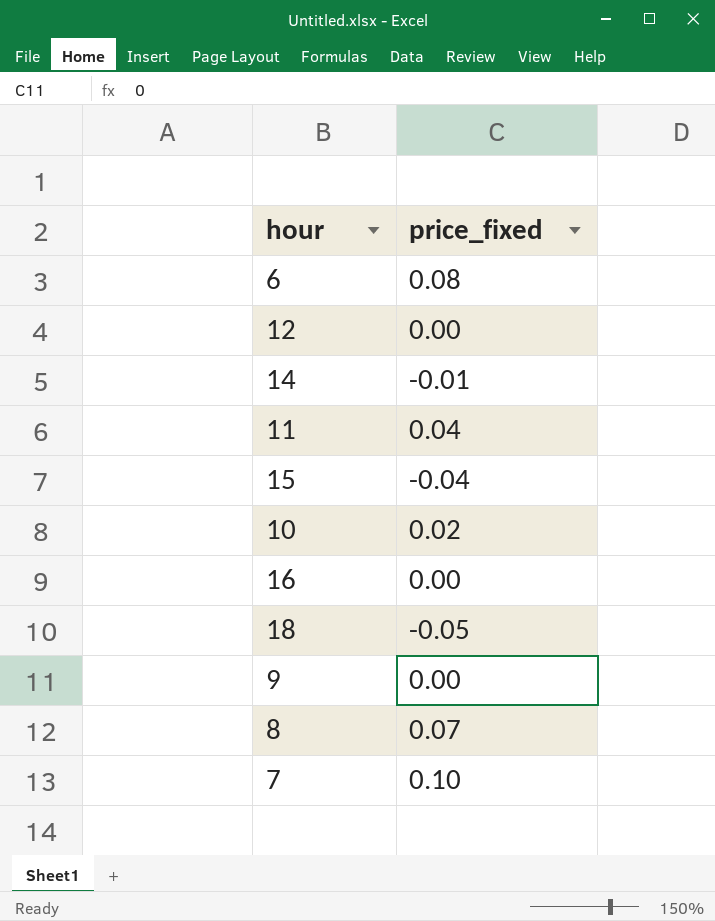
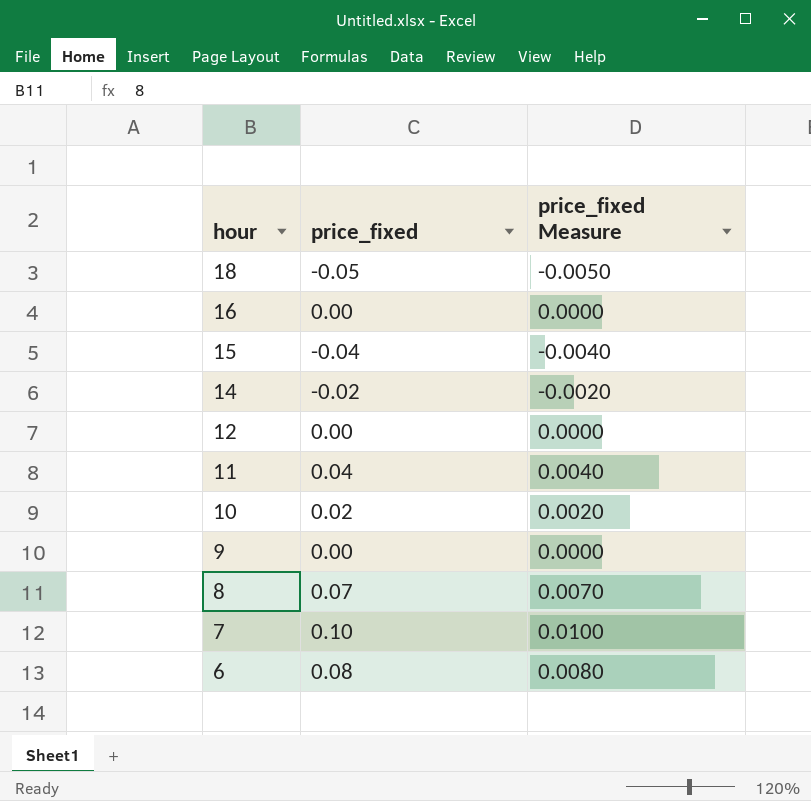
row order: none -> hour descending
column price_fixed Measure | formula: none -> [price_fixed] * 0.1
14 | price_fixed: -0.01 -> -0.02

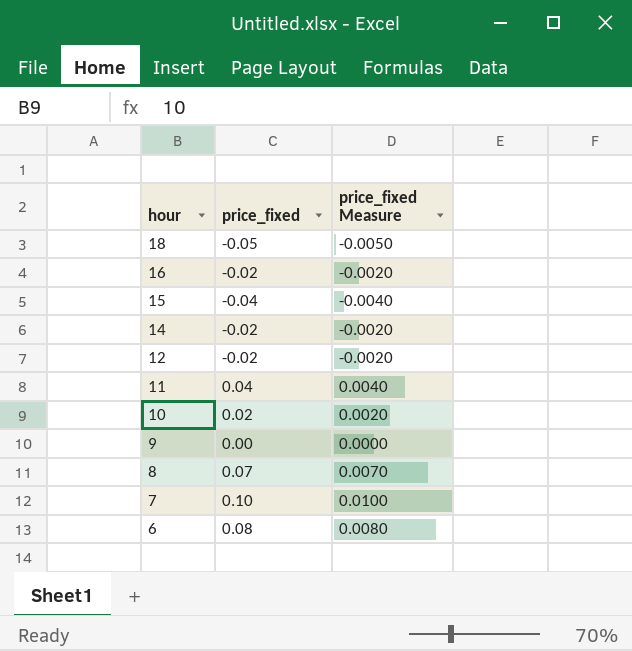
16 | price_fixed: 0.00 -> -0.02
16 | price_fixed Measure: 0.0000 -> -0.0020
12 | price_fixed: 0.00 -> -0.02
12 | price_fixed Measure: 0.0000 -> -0.0020

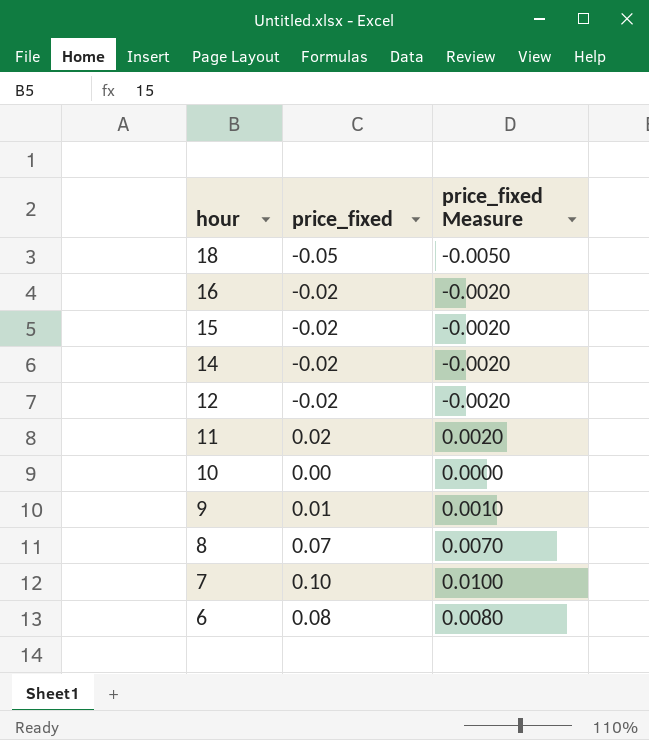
15 | price_fixed: -0.04 -> -0.02
15 | price_fixed Measure: -0.0040 -> -0.0020
11 | price_fixed: 0.04 -> 0.02
11 | price_fixed Measure: 0.0040 -> 0.0020
10 | price_fixed: 0.02 -> 0.00
10 | price_fixed Measure: 0.0020 -> 0.0000
9 | price_fixed: 0.00 -> 0.01
9 | price_fixed Measure: 0.0000 -> 0.0010

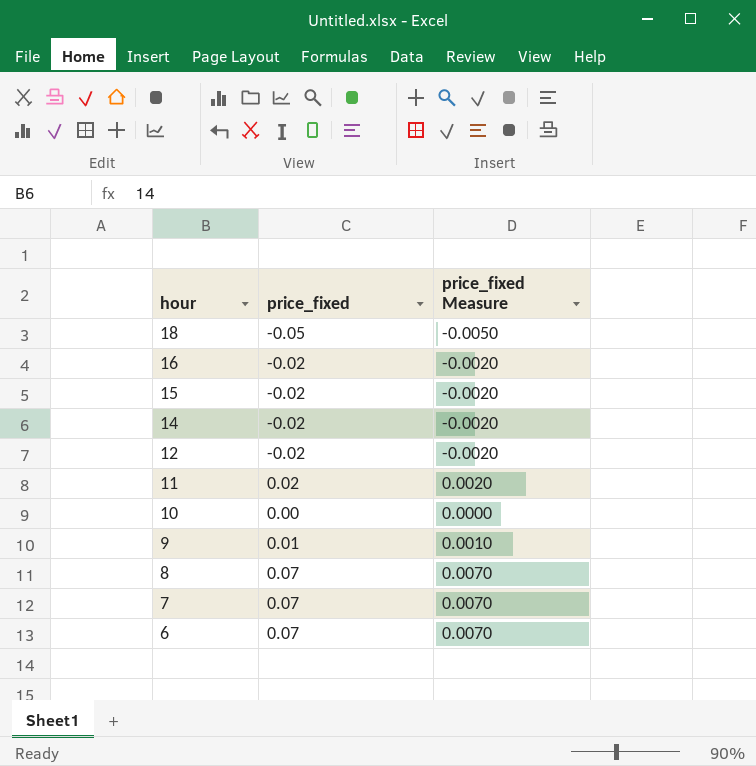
7 | price_fixed: 0.10 -> 0.07
7 | price_fixed Measure: 0.0100 -> 0.0070
6 | price_fixed: 0.08 -> 0.07
6 | price_fixed Measure: 0.0080 -> 0.0070

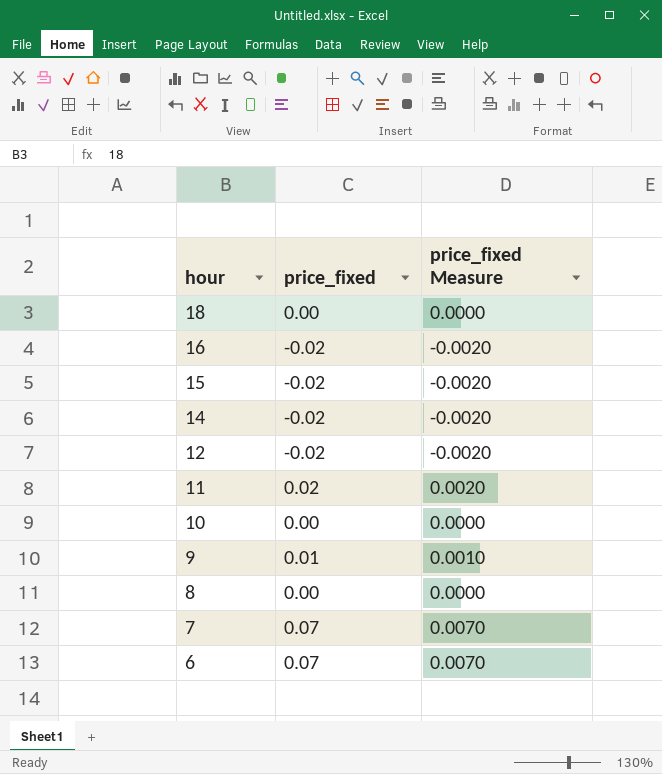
18 | price_fixed: -0.05 -> 0.00
18 | price_fixed Measure: -0.0050 -> 0.0000
8 | price_fixed: 0.07 -> 0.00
8 | price_fixed Measure: 0.0070 -> 0.0000

